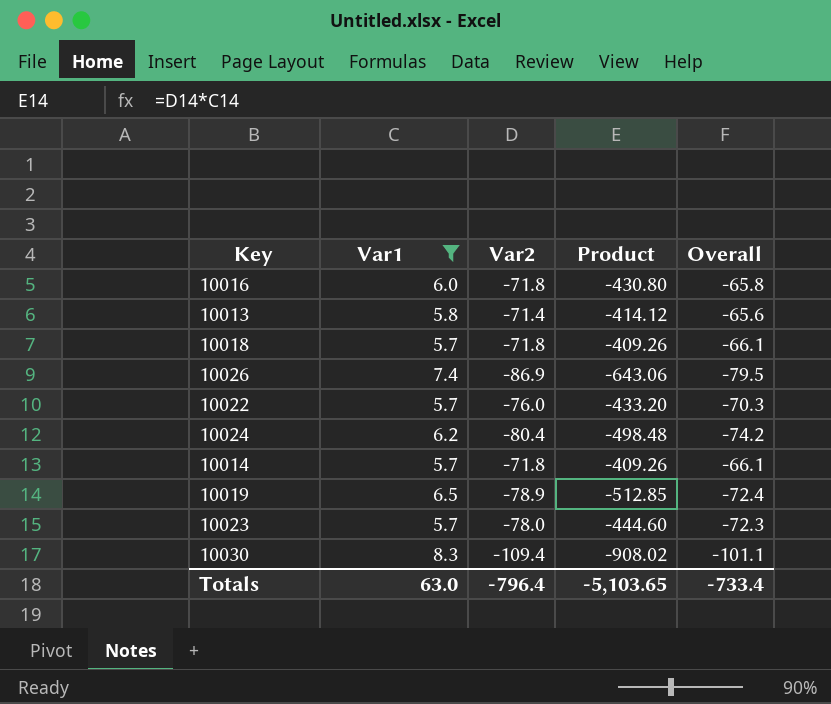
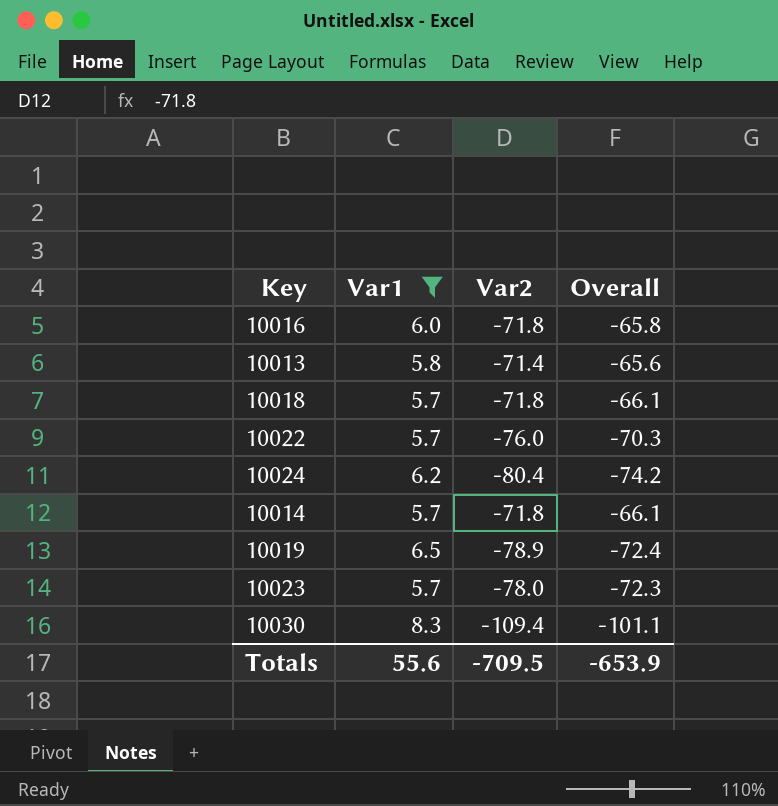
column Product | formula: [Var1] * [Var2] -> none
row 10026: 7.4 | -86.9 | -643.06 | -79.5 -> none
Totals | Var1: 63.0 -> 55.6
Totals | Var2: -796.4 -> -709.5
Totals | Overall: -733.4 -> -653.9

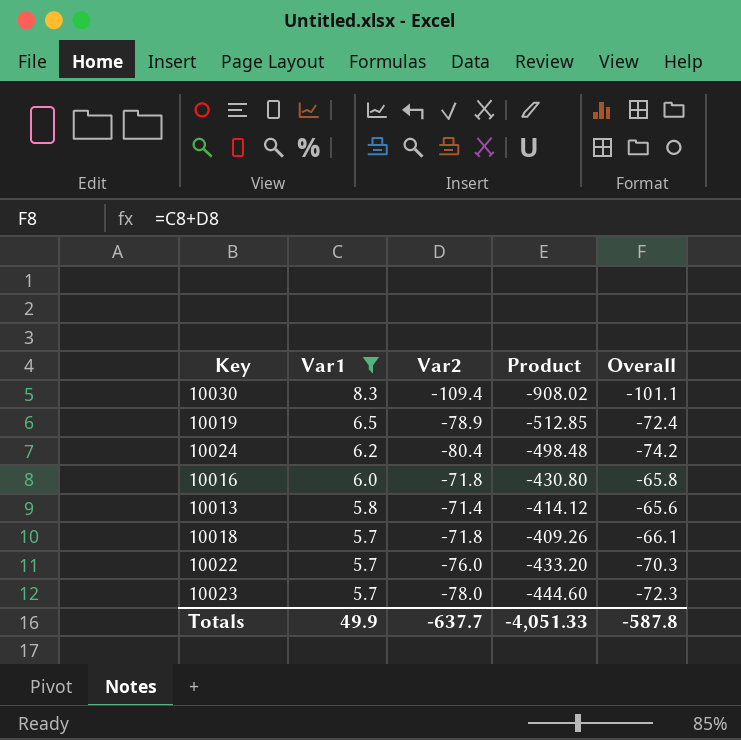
row order: none -> Var1 descending
column Product | formula: none -> [Var1] * [Var2]
row 10014: 5.7 | -71.8 | -66.1 -> none
Totals | Var1: 55.6 -> 49.9
Totals | Var2: -709.5 -> -637.7
Totals | Overall: -653.9 -> -587.8

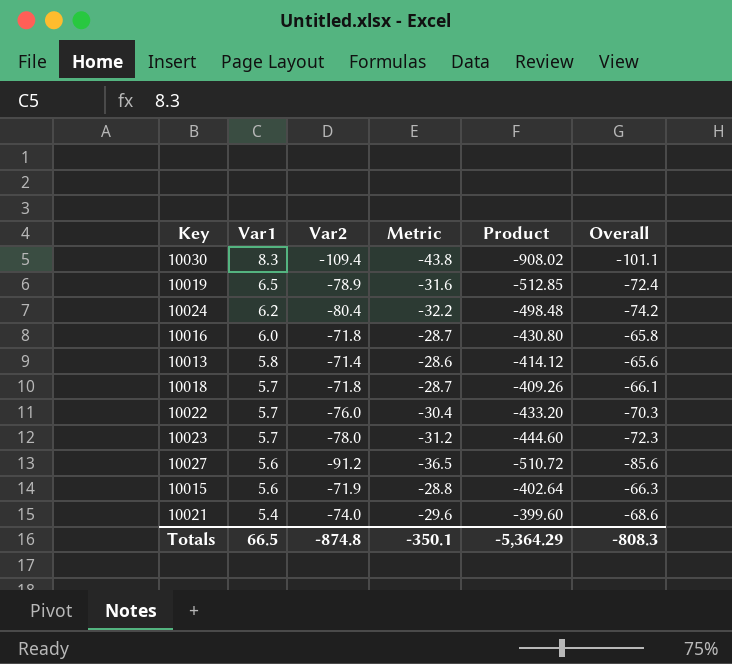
filter: Var1 >= 5.7 -> none
column Metric | formula: none -> [Var2] * 0.4
Totals | Var1: 49.9 -> 66.5
Totals | Var2: -637.7 -> -874.8
Totals | Product: -4,051.33 -> -5,364.29
Totals | Overall: -587.8 -> -808.3

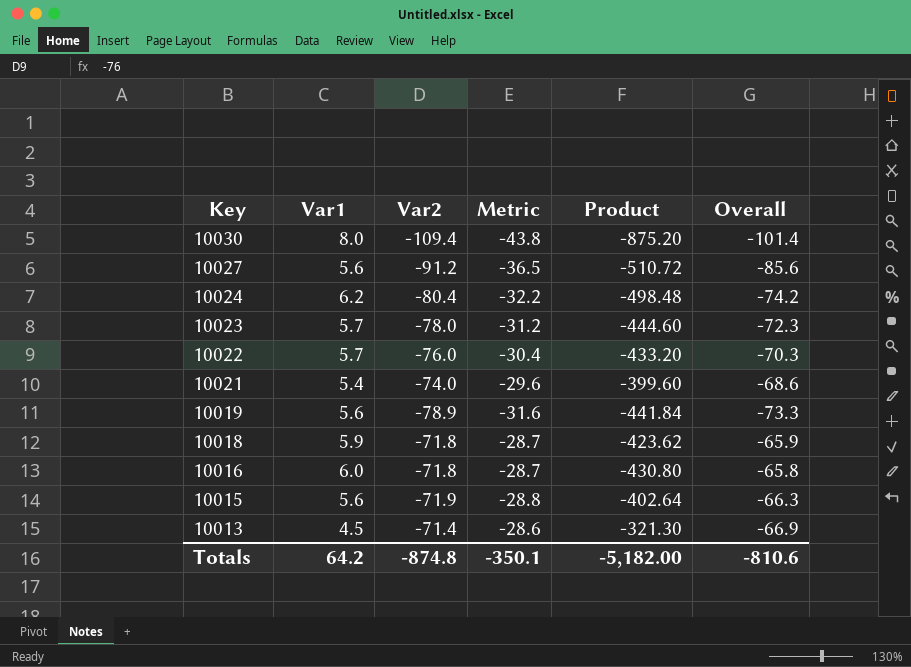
row order: Var1 descending -> Key descending
10030 | Var1: 8.3 -> 8.0
10030 | Product: -908.02 -> -875.20
10030 | Overall: -101.1 -> -101.4
10019 | Var1: 6.5 -> 5.6
10019 | Product: -512.85 -> -441.84
10019 | Overall: -72.4 -> -73.3
10018 | Var1: 5.7 -> 5.9
10018 | Product: -409.26 -> -423.62
10018 | Overall: -66.1 -> -65.9
10013 | Var1: 5.8 -> 4.5
10013 | Product: -414.12 -> -321.30
10013 | Overall: -65.6 -> -66.9
Totals | Var1: 66.5 -> 64.2
Totals | Product: -5,364.29 -> -5,182.00
Totals | Overall: -808.3 -> -810.6

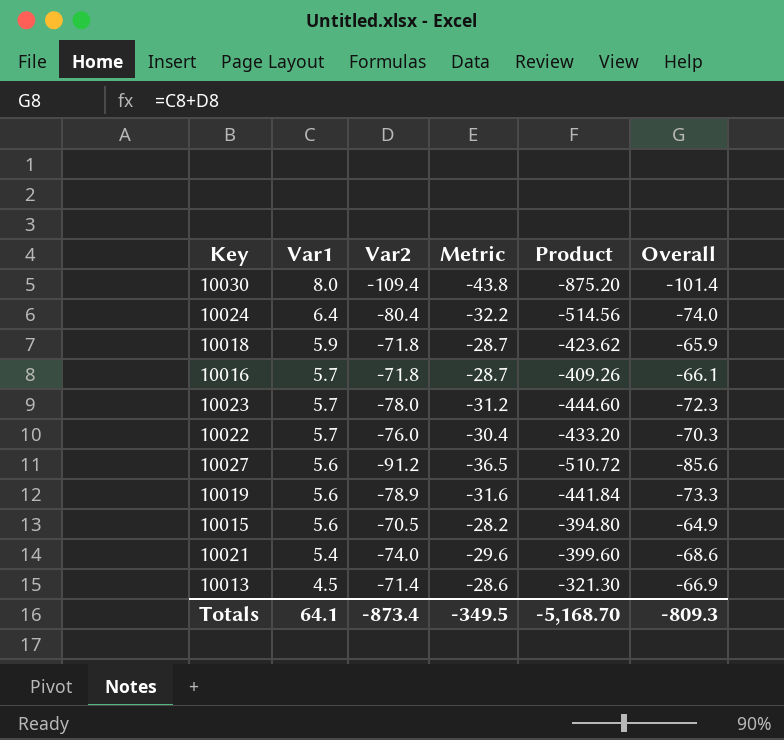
row order: Key descending -> Var1 descending
10024 | Var1: 6.2 -> 6.4
10024 | Product: -498.48 -> -514.56
10024 | Overall: -74.2 -> -74.0
10016 | Var1: 6.0 -> 5.7
10016 | Product: -430.80 -> -409.26
10016 | Overall: -65.8 -> -66.1
10015 | Var2: -71.9 -> -70.5
10015 | Metric: -28.8 -> -28.2
10015 | Product: -402.64 -> -394.80
10015 | Overall: -66.3 -> -64.9
Totals | Var1: 64.2 -> 64.1
Totals | Var2: -874.8 -> -873.4
Totals | Metric: -350.1 -> -349.5
Totals | Product: -5,182.00 -> -5,168.70
Totals | Overall: -810.6 -> -809.3

